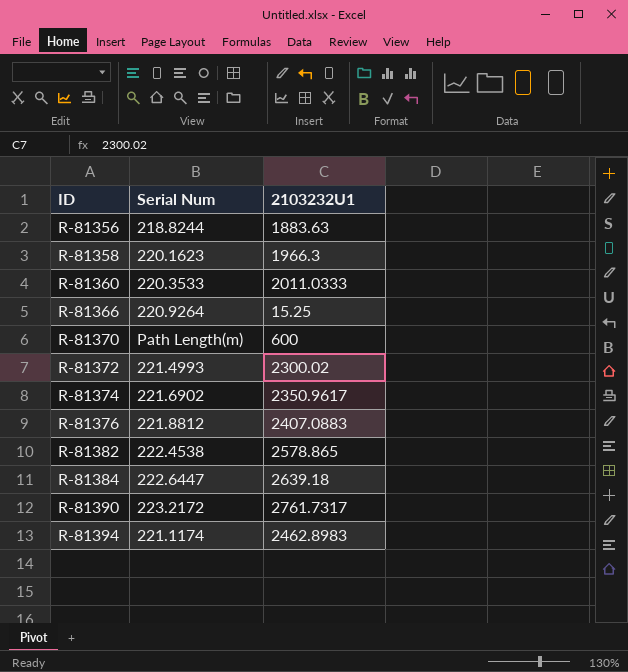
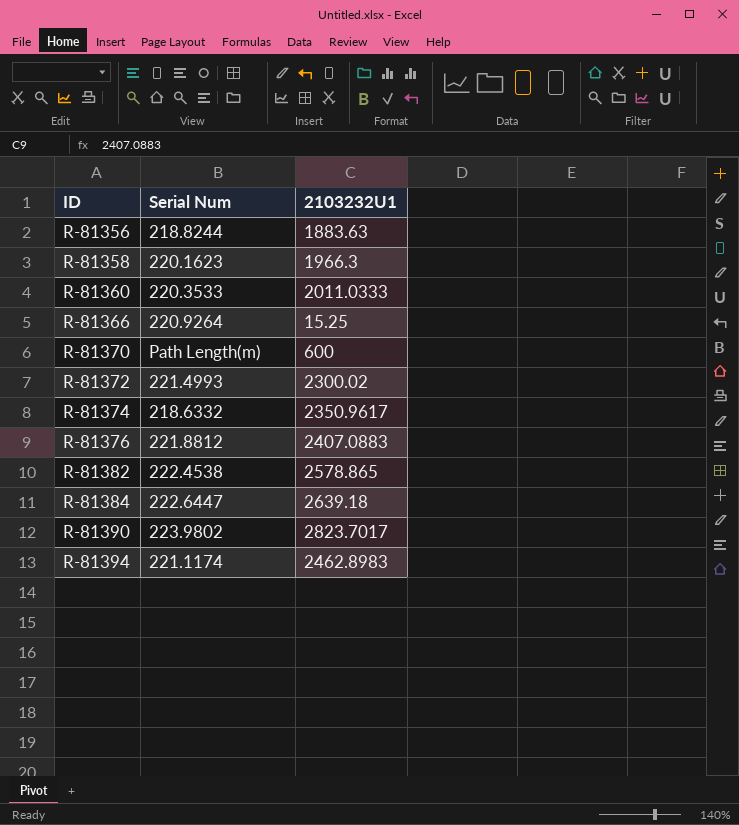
R-81374 | Serial Num: 221.6902 -> 218.6332
R-81390 | Serial Num: 223.2172 -> 223.9802
R-81390 | 2103232U1: 2761.7317 -> 2823.7017

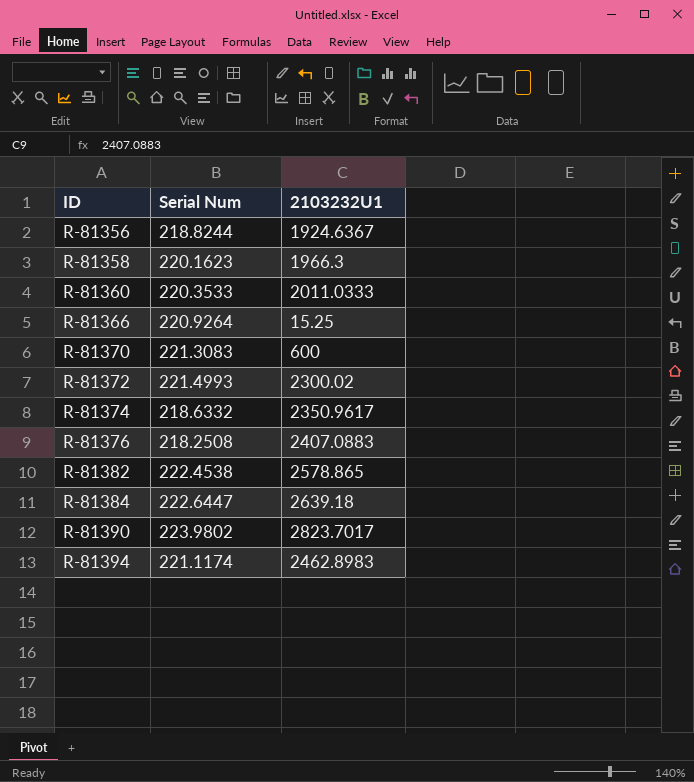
R-81356 | 2103232U1: 1883.63 -> 1924.6367
R-81370 | Serial Num: Path Length(m) -> 221.3083
R-81376 | Serial Num: 221.8812 -> 218.2508

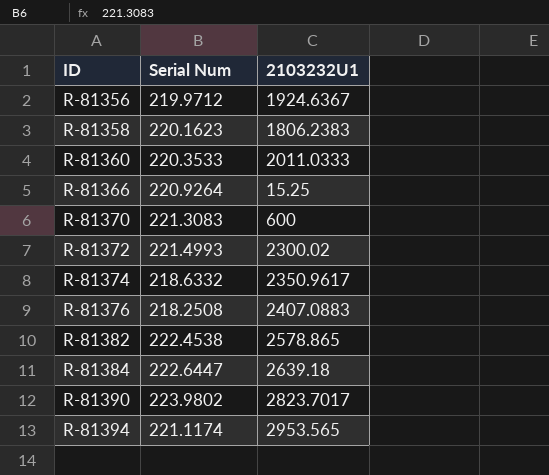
R-81356 | Serial Num: 218.8244 -> 219.9712
R-81358 | 2103232U1: 1966.3 -> 1806.2383
R-81394 | 2103232U1: 2462.8983 -> 2953.565

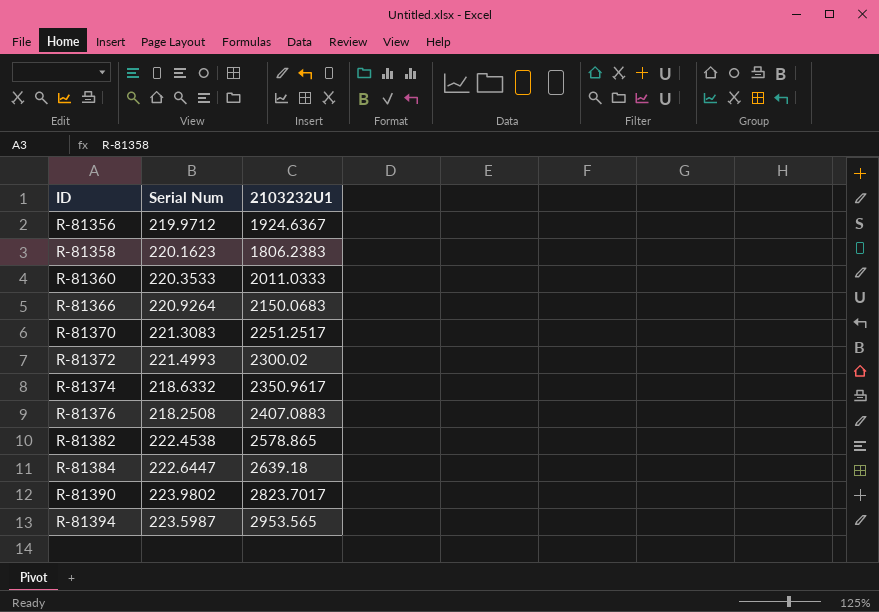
R-81366 | 2103232U1: 15.25 -> 2150.0683
R-81370 | 2103232U1: 600 -> 2251.2517
R-81394 | Serial Num: 221.1174 -> 223.5987

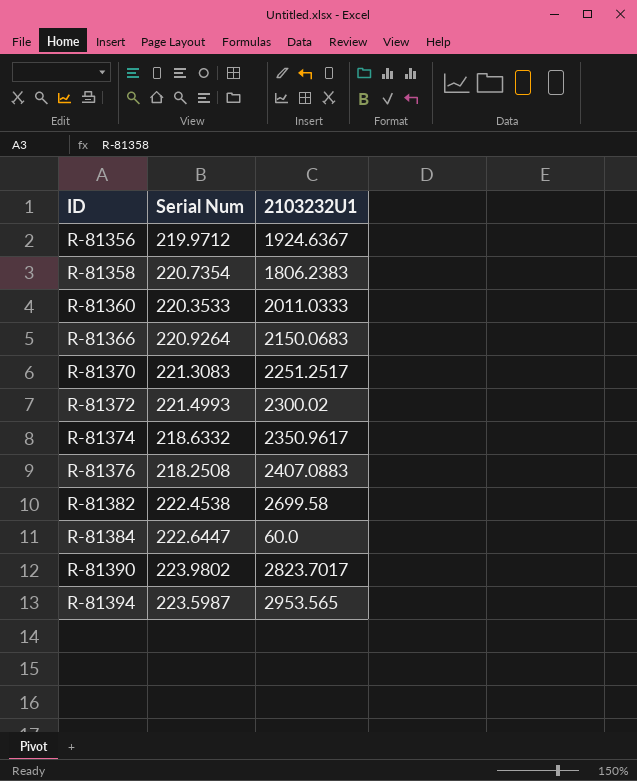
R-81358 | Serial Num: 220.1623 -> 220.7354
R-81382 | 2103232U1: 2578.865 -> 2699.58
R-81384 | 2103232U1: 2639.18 -> 60.0

